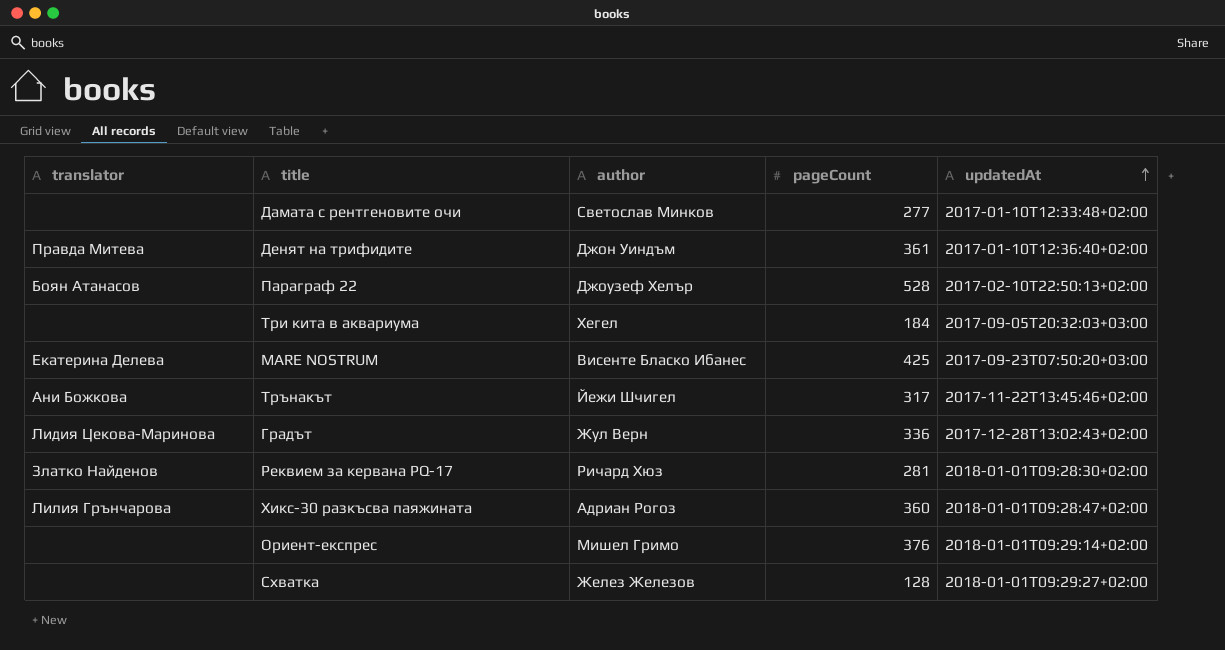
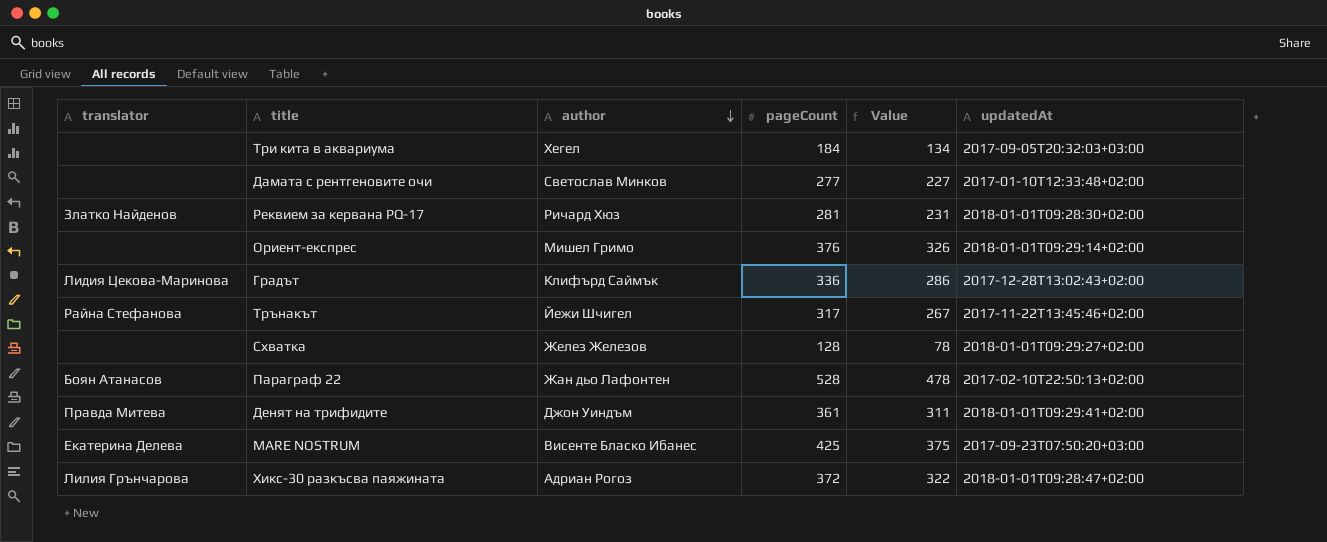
row order: updatedAt ascending -> author descending
column Value | formula: none -> [pageCount] - 50
Градът | author: Жул Верн -> Клифърд Саймък
Трънакът | translator: Ани Божкова -> Райна Стефанова
Параграф 22 | author: Джоузеф Хелър -> Жан дьо Лафонтен
Денят на трифидите | updatedAt: 2017-01-10T12:36:40+02:00 -> 2018-01-01T09:29:41+02:00
Хикс-30 разкъсва паяжината | pageCount: 360 -> 372

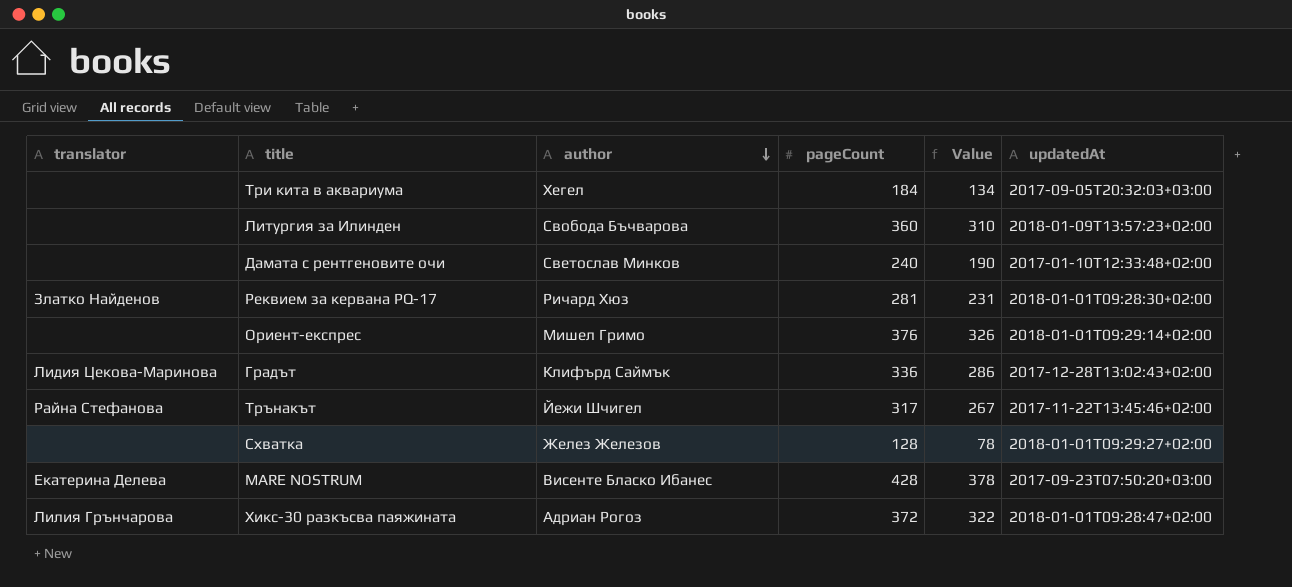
row Параграф 22: Боян Атанасов | Жан дьо Лафонтен | 528 | 478 | 2017-02-10T22:50:13+02:00 -> none
row Денят на трифидите: Правда Митева | Джон Уиндъм | 361 | 311 | 2018-01-01T09:29:41+02:00 -> none
row Литургия за Илинден: none -> none | Свобода Бъчварова | 360 | 310 | 2018-01-09T13:57:23+02:00
Дамата с рентгеновите очи | pageCount: 277 -> 240
Дамата с рентгеновите очи | Value: 227 -> 190
MARE NOSTRUM | pageCount: 425 -> 428
MARE NOSTRUM | Value: 375 -> 378

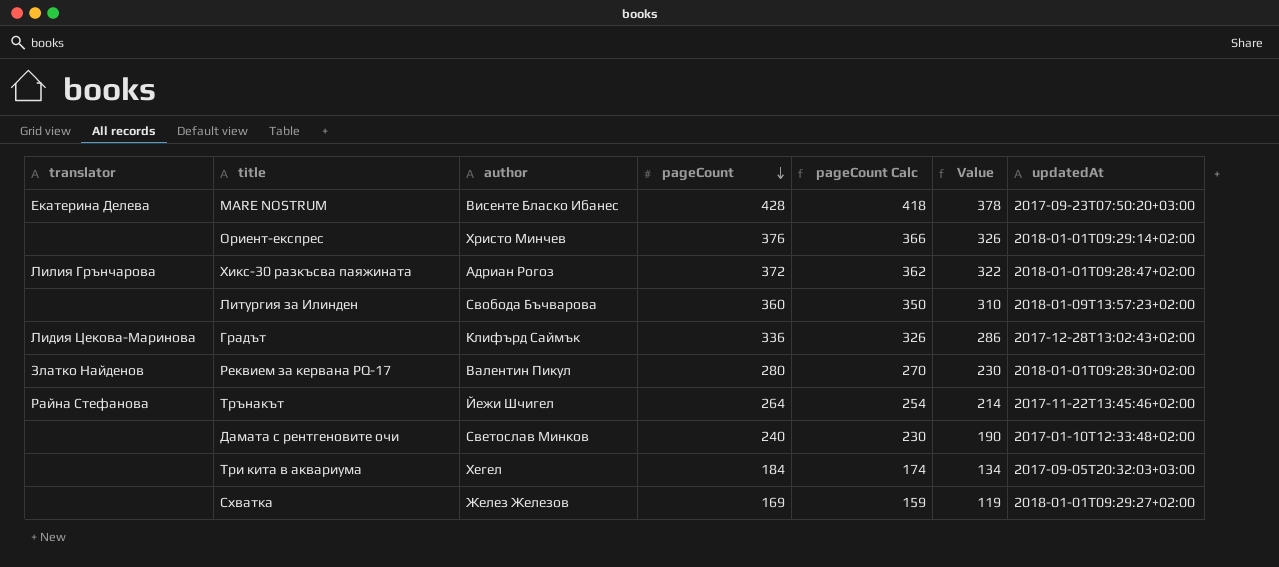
row order: author descending -> pageCount descending
column pageCount Calc | formula: none -> [pageCount] - 10
Ориент-експрес | author: Мишел Гримо -> Христо Минчев
Реквием за кервана PQ-17 | author: Ричард Хюз -> Валентин Пикул
Реквием за кервана PQ-17 | pageCount: 281 -> 280
Реквием за кервана PQ-17 | Value: 231 -> 230
Трънакът | pageCount: 317 -> 264
Трънакът | Value: 267 -> 214
Схватка | pageCount: 128 -> 169
Схватка | Value: 78 -> 119

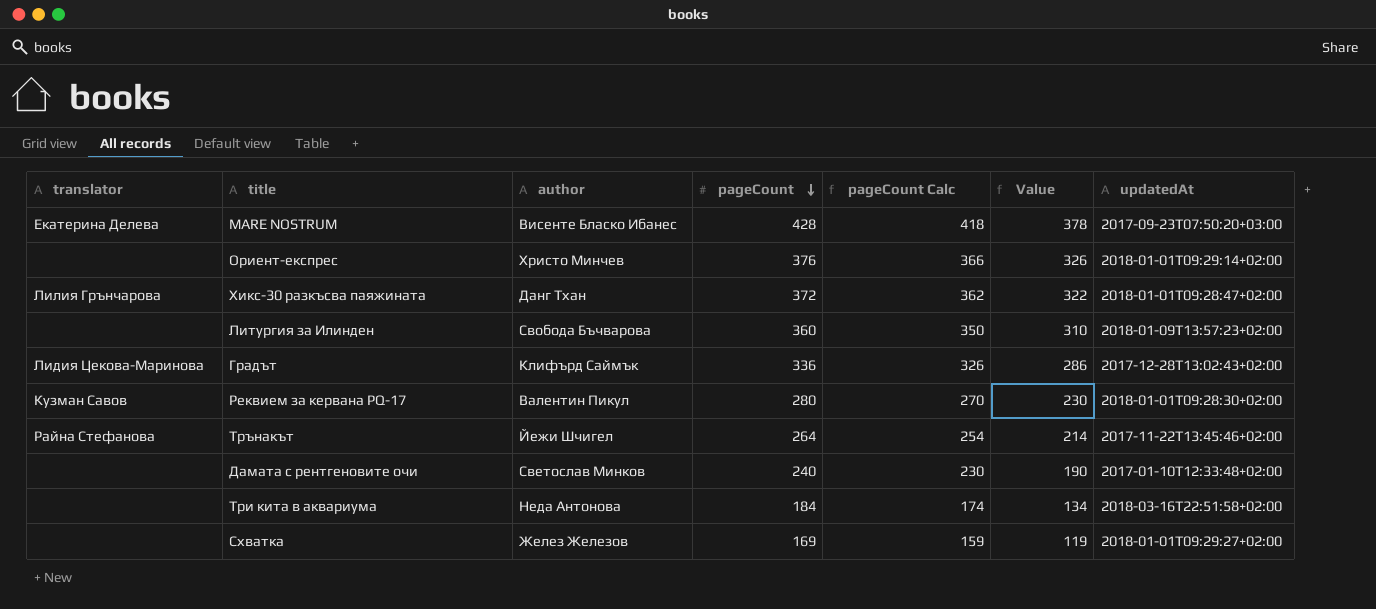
Хикс-30 разкъсва паяжината | author: Адриан Рогоз -> Данг Тхан
Реквием за кервана PQ-17 | translator: Златко Найденов -> Кузман Савов
Три кита в аквариума | author: Хегел -> Неда Антонова
Три кита в аквариума | updatedAt: 2017-09-05T20:32:03+03:00 -> 2018-03-16T22:51:58+02:00

